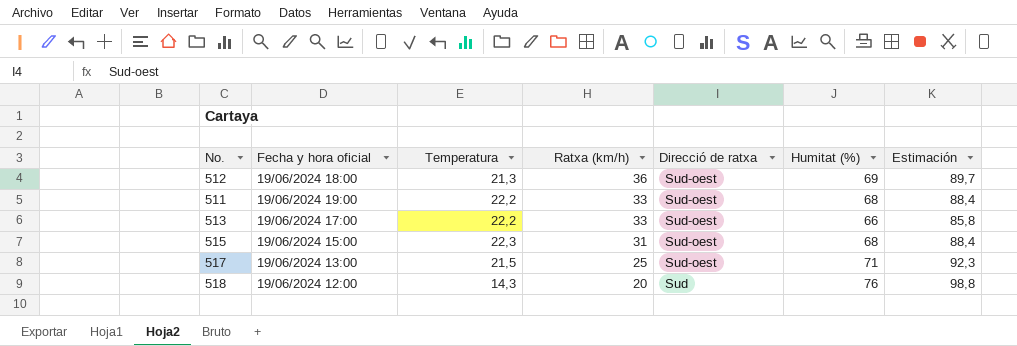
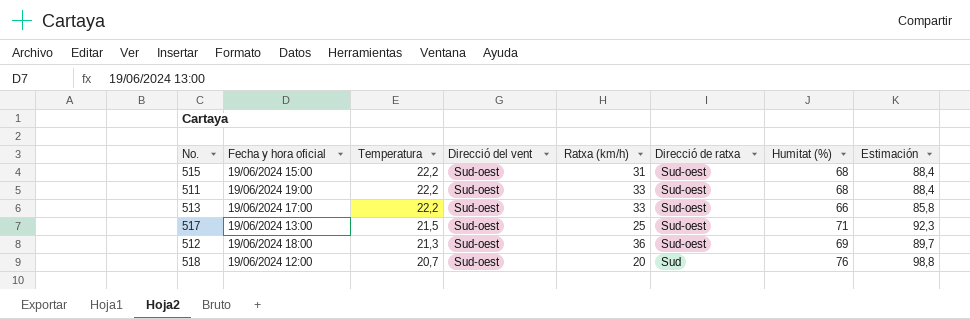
row order: Ratxa (km/h) descending -> Temperatura descending
column Direcció del vent | position: none -> 4
515 | Temperatura: 22,3 -> 22,2
518 | Temperatura: 14,3 -> 20,7

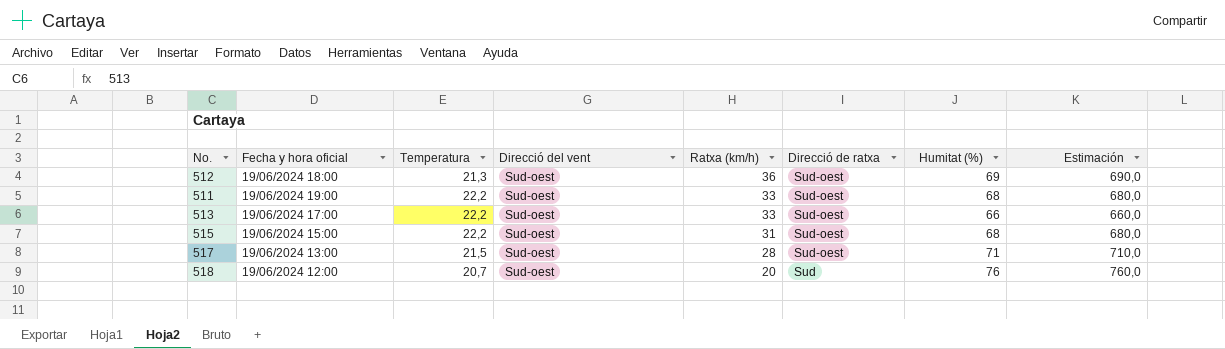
row order: Temperatura descending -> Ratxa (km/h) descending
column Estimación | formula: [Humitat (%)] * 1,3 -> [Humitat (%)] * 10
517 | Ratxa (km/h): 25 -> 28

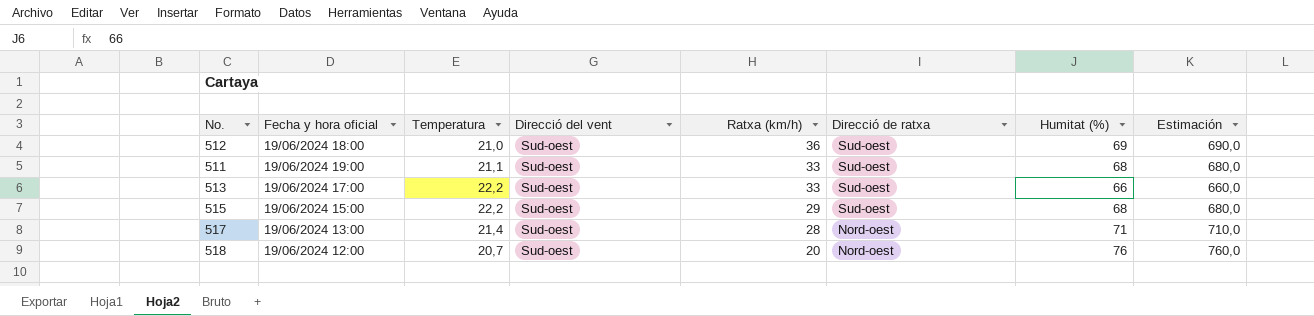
512 | Temperatura: 21,3 -> 21,0
511 | Temperatura: 22,2 -> 21,1
515 | Ratxa (km/h): 31 -> 29
517 | Temperatura: 21,5 -> 21,4
517 | Direcció de ratxa: Sud-oest -> Nord-oest
518 | Direcció de ratxa: Sud -> Nord-oest

